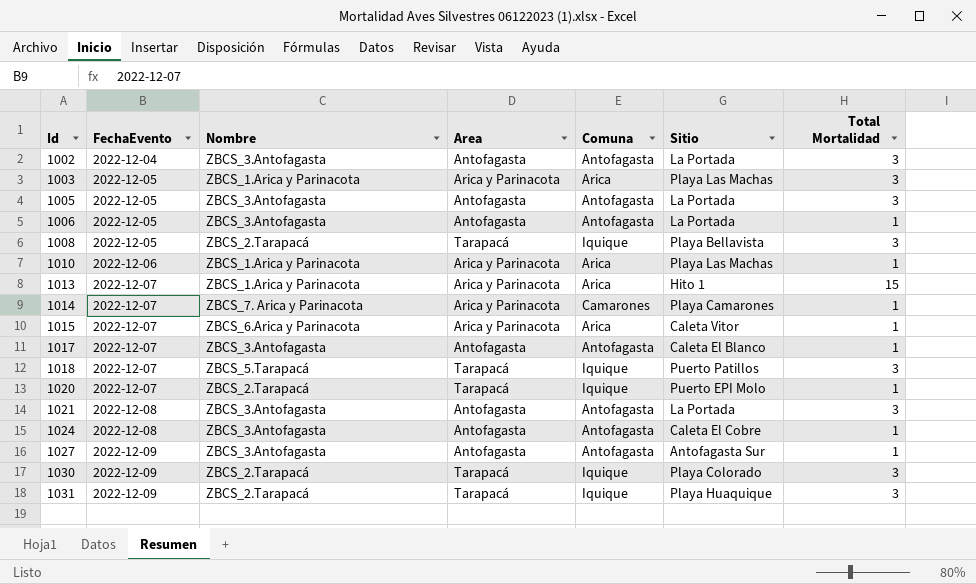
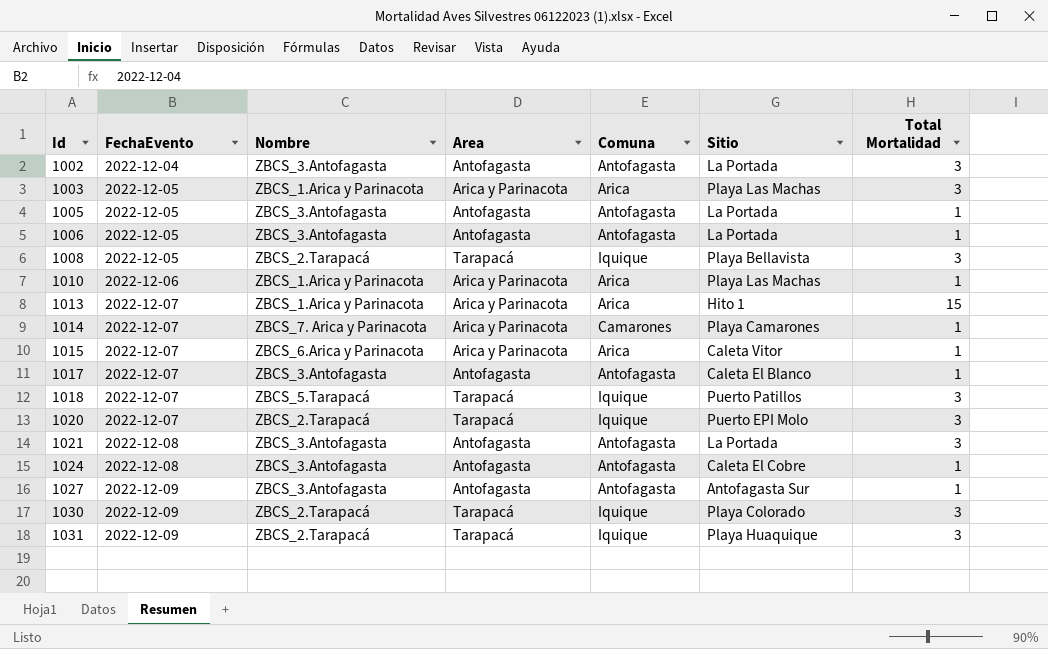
1005 | Total Mortalidad: 3 -> 1
1020 | Total Mortalidad: 1 -> 3

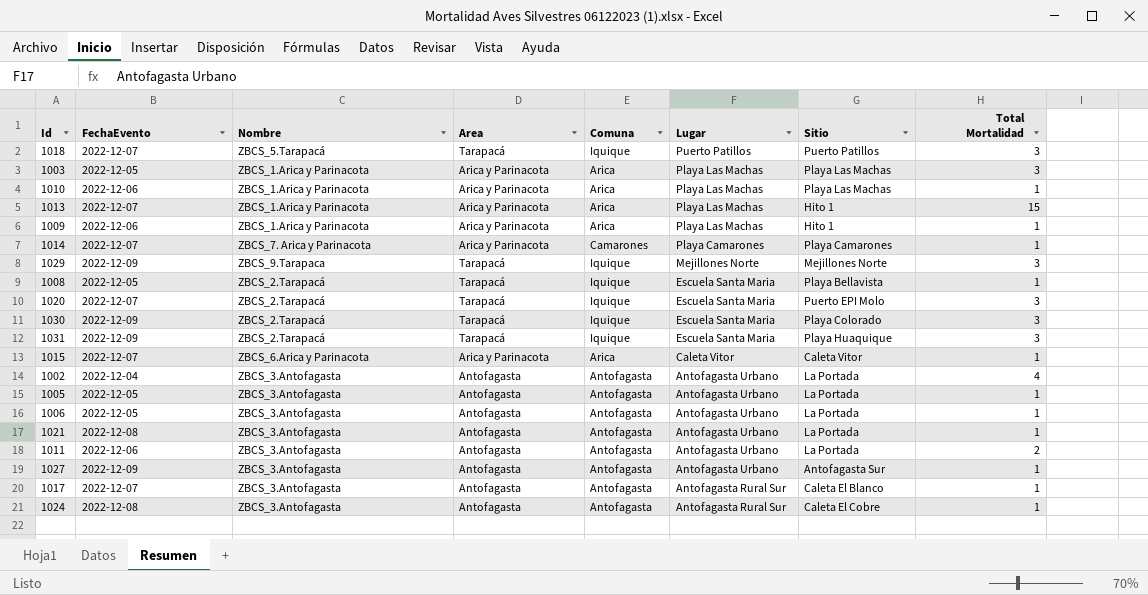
row order: Id ascending -> Lugar descending
column Lugar | position: none -> 6
row 1009: none -> 2022-12-06 | ZBCS_1.Arica y Parinacota | Arica y Parinacota | Arica | Playa Las Machas | Hito 1 | 1
row 1029: none -> 2022-12-09 | ZBCS_9.Tarapaca | Tarapacá | Iquique | Mejillones Norte | Mejillones Norte | 3
1008 | Total Mortalidad: 3 -> 1
1002 | Total Mortalidad: 3 -> 4
1021 | Total Mortalidad: 3 -> 1
row 1011: none -> 2022-12-06 | ZBCS_3.Antofagasta | Antofagasta | Antofagasta | Antofagasta Urbano | La Portada | 2

